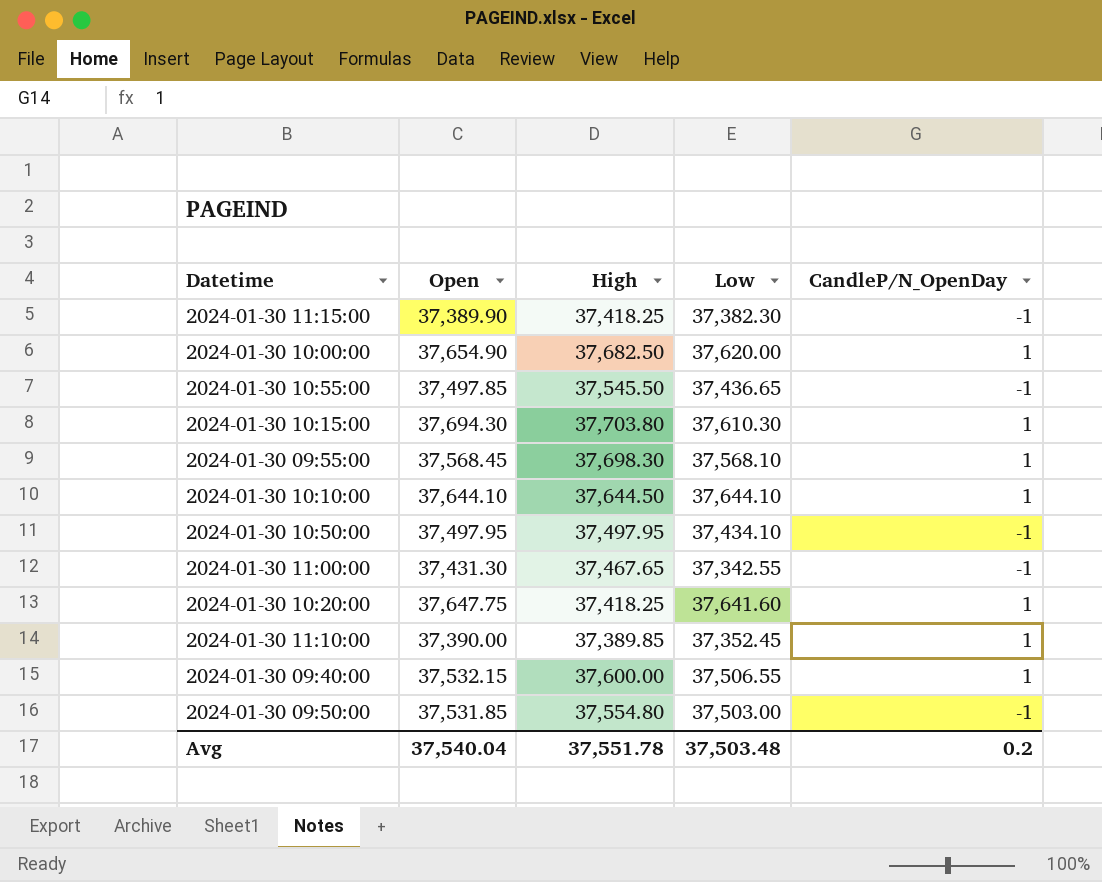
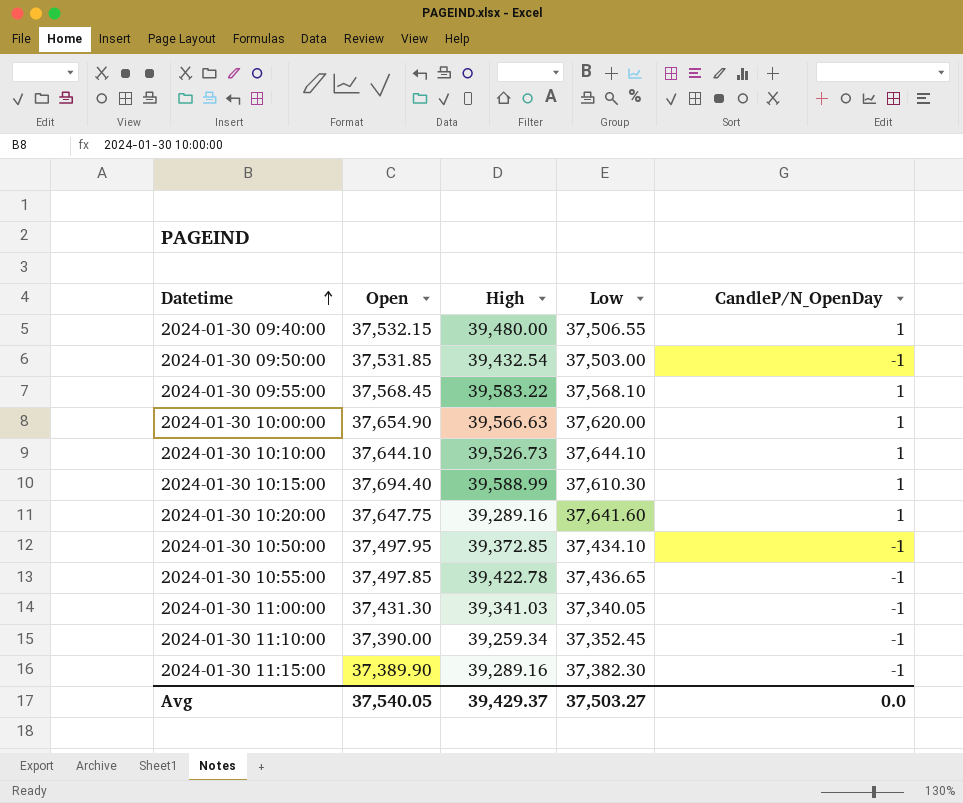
row order: none -> Datetime ascending
2024-01-30 09:40:00 | High: 37,600.00 -> 39,480.00
2024-01-30 09:50:00 | High: 37,554.80 -> 39,432.54
2024-01-30 09:55:00 | High: 37,698.30 -> 39,583.22
2024-01-30 10:00:00 | High: 37,682.50 -> 39,566.63
2024-01-30 10:10:00 | High: 37,644.50 -> 39,526.73
2024-01-30 10:15:00 | Open: 37,694.30 -> 37,694.40
2024-01-30 10:15:00 | High: 37,703.80 -> 39,588.99
2024-01-30 10:20:00 | High: 37,418.25 -> 39,289.16
2024-01-30 10:50:00 | High: 37,497.95 -> 39,372.85
2024-01-30 10:55:00 | High: 37,545.50 -> 39,422.78
2024-01-30 11:00:00 | High: 37,467.65 -> 39,341.03
2024-01-30 11:00:00 | Low: 37,342.55 -> 37,340.05
2024-01-30 11:10:00 | High: 37,389.85 -> 39,259.34
2024-01-30 11:10:00 | CandleP/N_OpenDay: 1 -> -1
2024-01-30 11:15:00 | High: 37,418.25 -> 39,289.16
Avg | Open: 37,540.04 -> 37,540.05
Avg | High: 37,551.78 -> 39,429.37
Avg | Low: 37,503.48 -> 37,503.27
Avg | CandleP/N_OpenDay: 0.2 -> 0.0

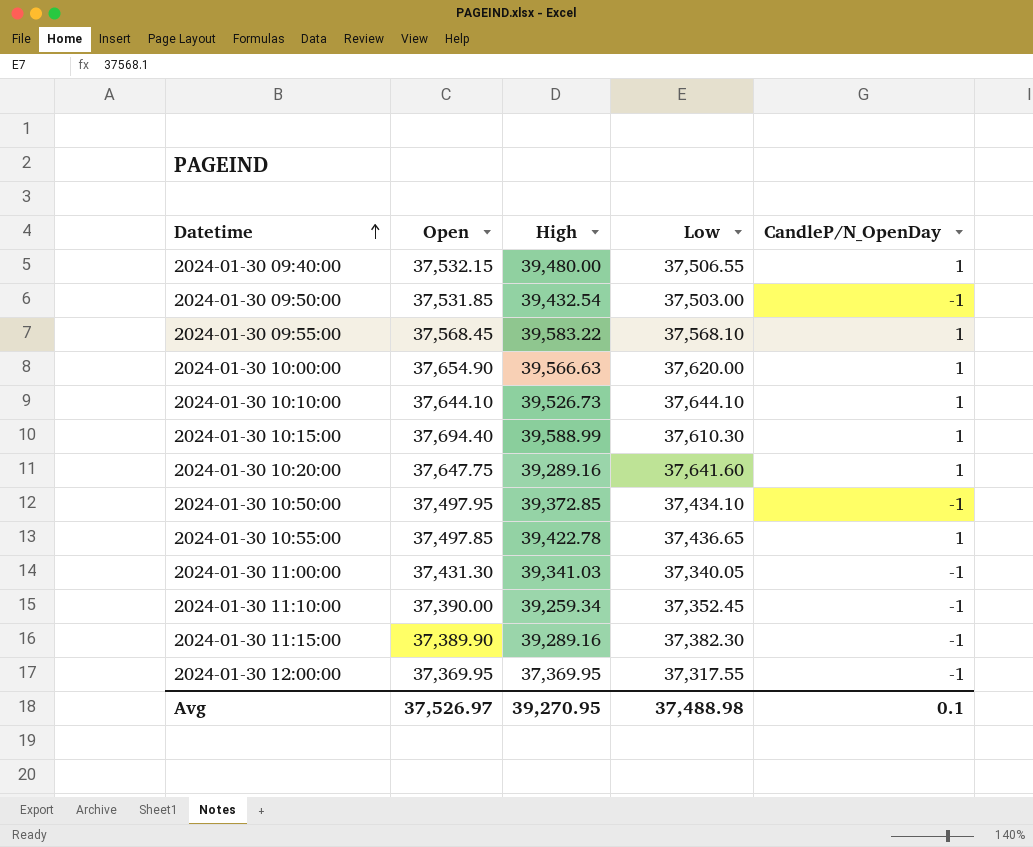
2024-01-30 10:55:00 | CandleP/N_OpenDay: -1 -> 1
row 2024-01-30 12:00:00: none -> 37,369.95 | 37,369.95 | 37,317.55 | -1
Avg | Open: 37,540.05 -> 37,526.97
Avg | High: 39,429.37 -> 39,270.95
Avg | Low: 37,503.27 -> 37,488.98
Avg | CandleP/N_OpenDay: 0.0 -> 0.1

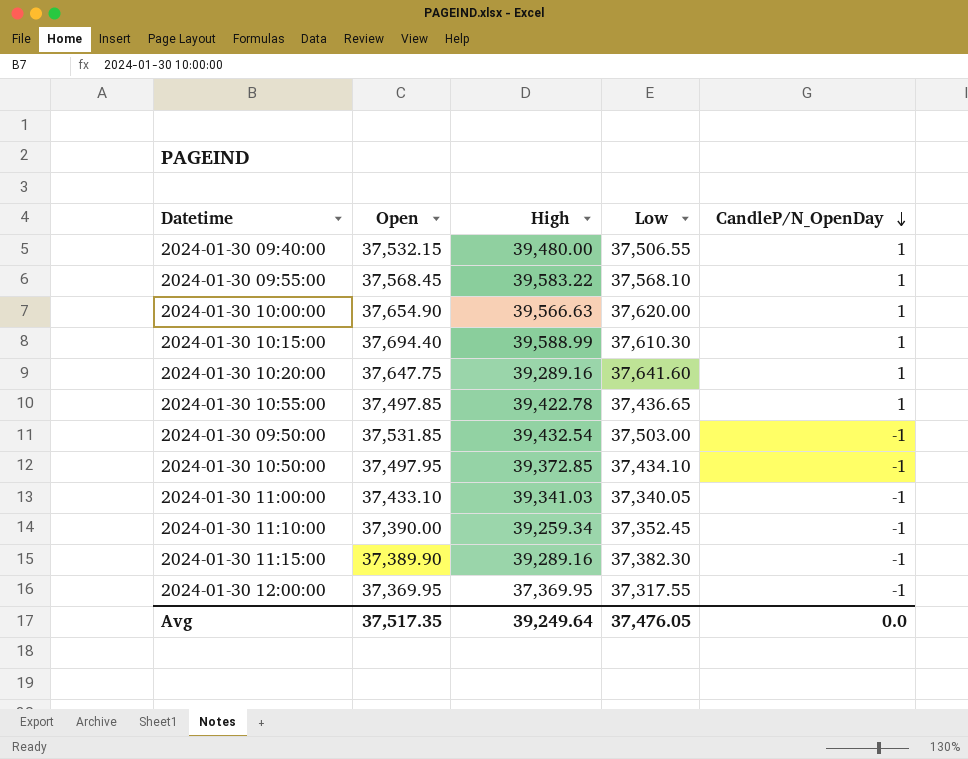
row order: Datetime ascending -> CandleP/N_OpenDay descending
row 2024-01-30 10:10:00: 37,644.10 | 39,526.73 | 37,644.10 | 1 -> none
2024-01-30 11:00:00 | Open: 37,431.30 -> 37,433.10
Avg | Open: 37,526.97 -> 37,517.35
Avg | High: 39,270.95 -> 39,249.64
Avg | Low: 37,488.98 -> 37,476.05
Avg | CandleP/N_OpenDay: 0.1 -> 0.0

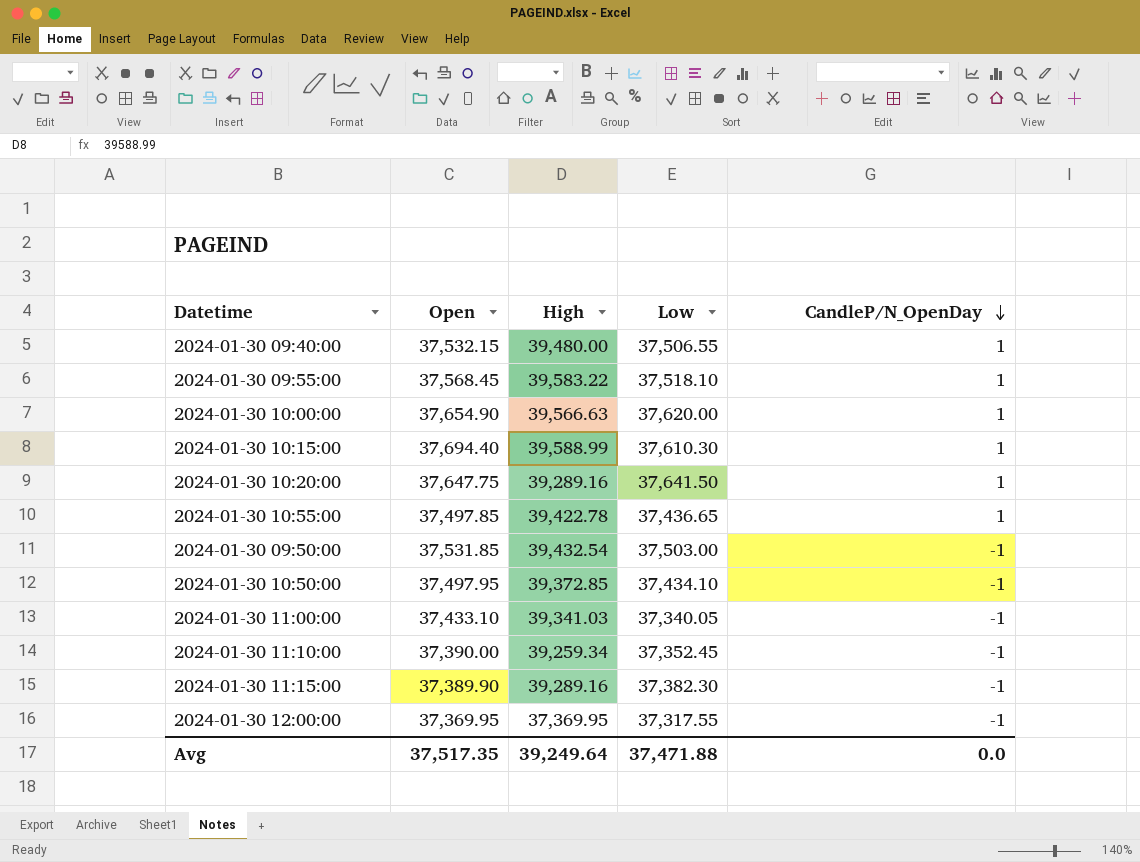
2024-01-30 09:55:00 | Low: 37,568.10 -> 37,518.10
2024-01-30 10:20:00 | Low: 37,641.60 -> 37,641.50
Avg | Low: 37,476.05 -> 37,471.88

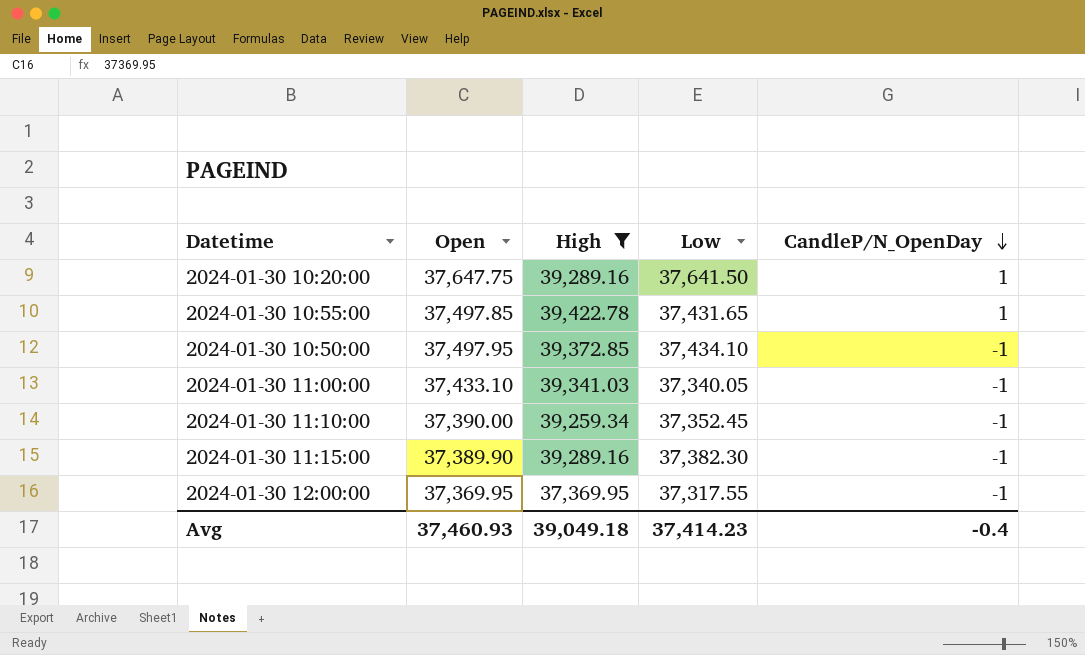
filter: none -> High <= 39,422.78
2024-01-30 10:55:00 | Low: 37,436.65 -> 37,431.65
Avg | Open: 37,517.35 -> 37,460.93
Avg | High: 39,249.64 -> 39,049.18
Avg | Low: 37,471.88 -> 37,414.23
Avg | CandleP/N_OpenDay: 0.0 -> -0.4

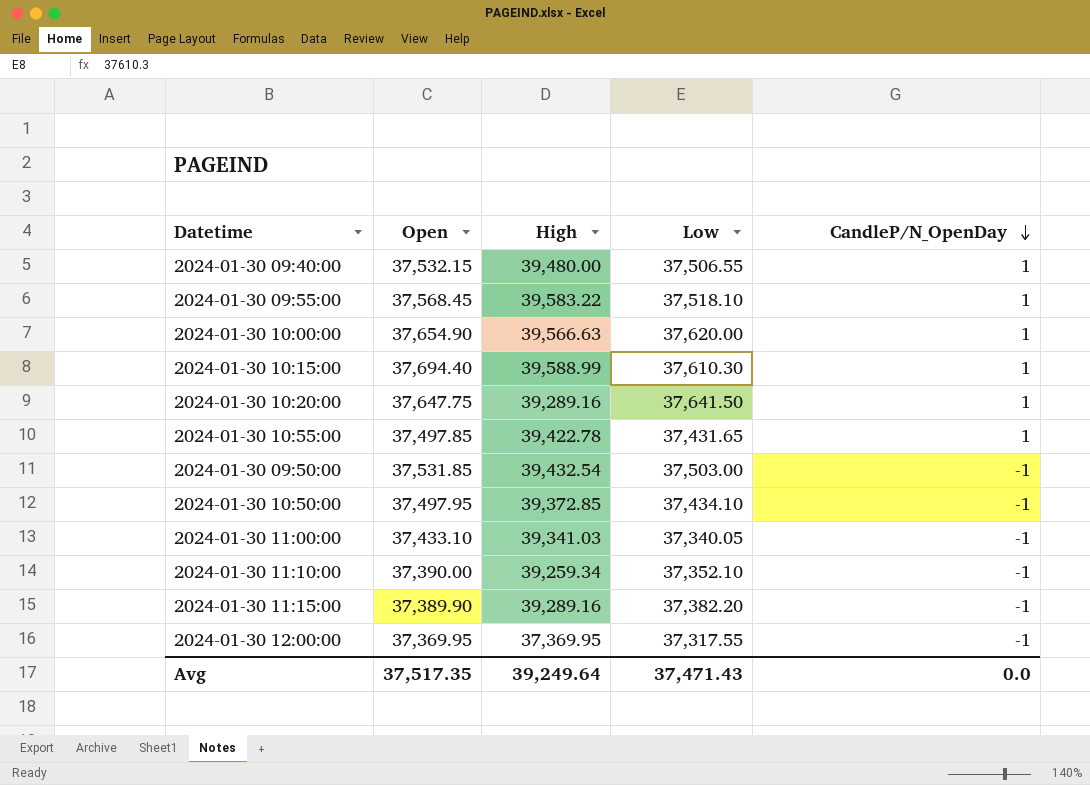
filter: High <= 39,422.78 -> none
2024-01-30 11:10:00 | Low: 37,352.45 -> 37,352.10
2024-01-30 11:15:00 | Low: 37,382.30 -> 37,382.20
Avg | Open: 37,460.93 -> 37,517.35
Avg | High: 39,049.18 -> 39,249.64
Avg | Low: 37,414.23 -> 37,471.43
Avg | CandleP/N_OpenDay: -0.4 -> 0.0

